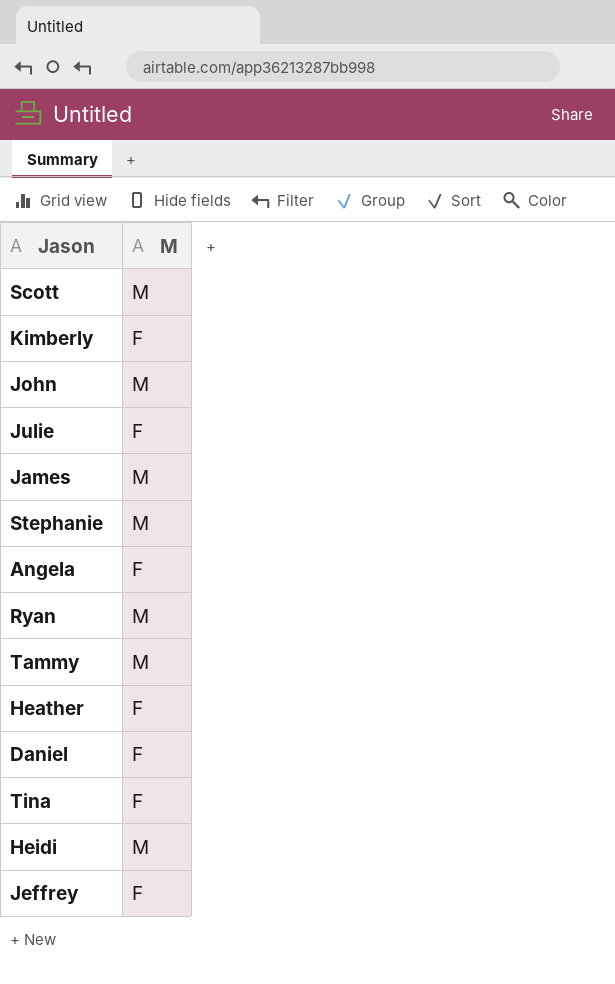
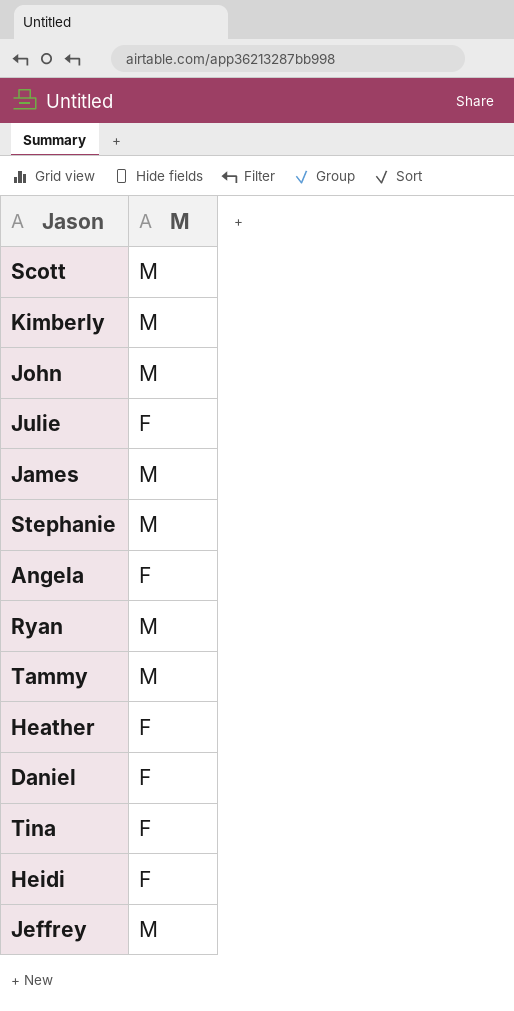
Kimberly | M: F -> M
Heidi | M: M -> F
Jeffrey | M: F -> M

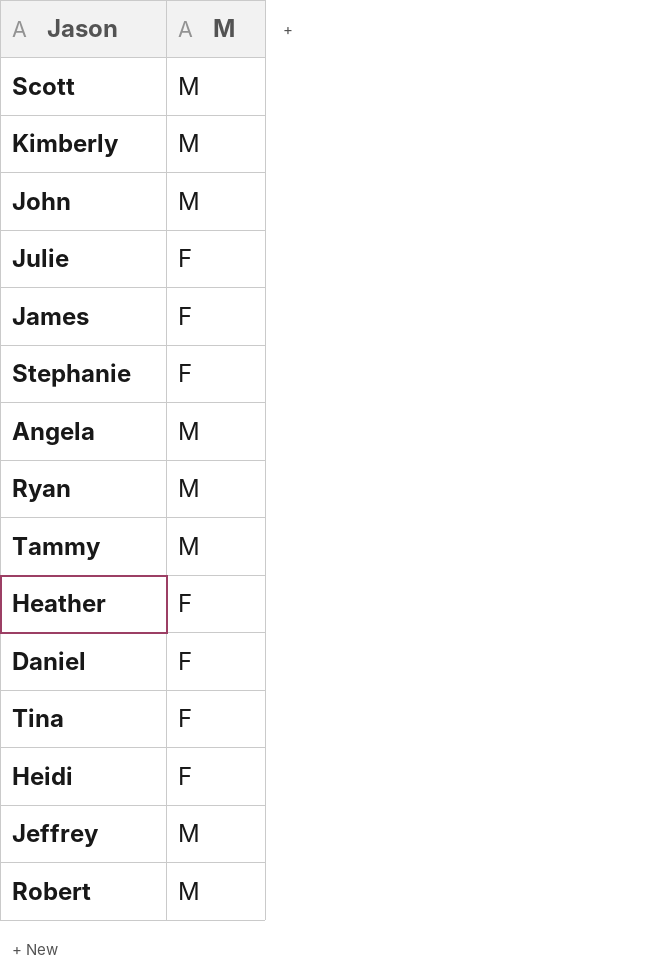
James | M: M -> F
Stephanie | M: M -> F
Angela | M: F -> M
row Robert: none -> M

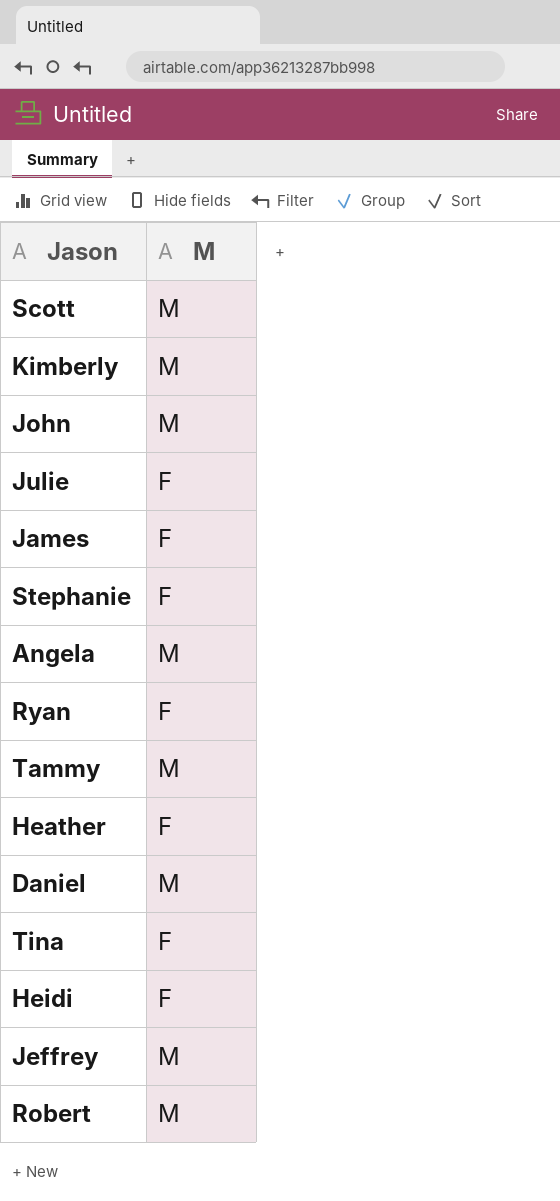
Ryan | M: M -> F
Daniel | M: F -> M

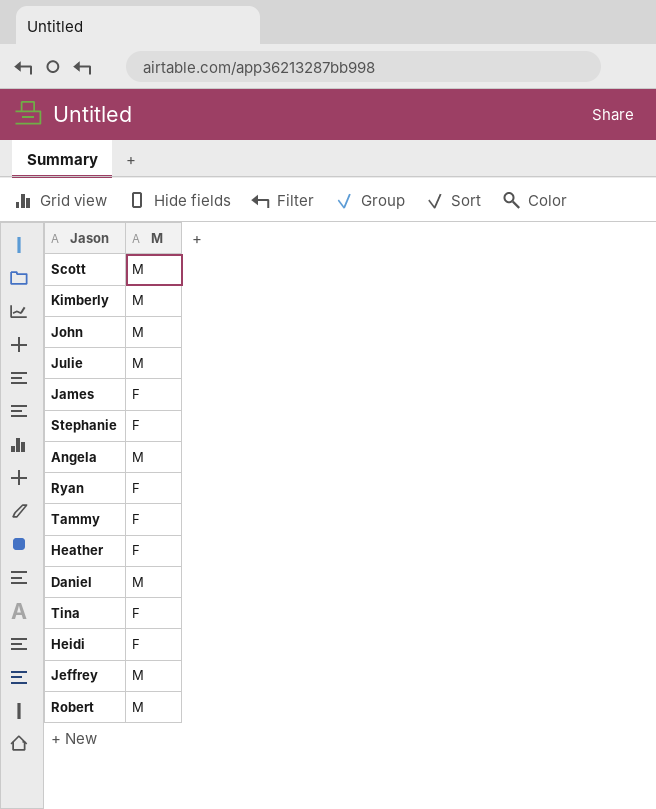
Julie | M: F -> M
Tammy | M: M -> F

